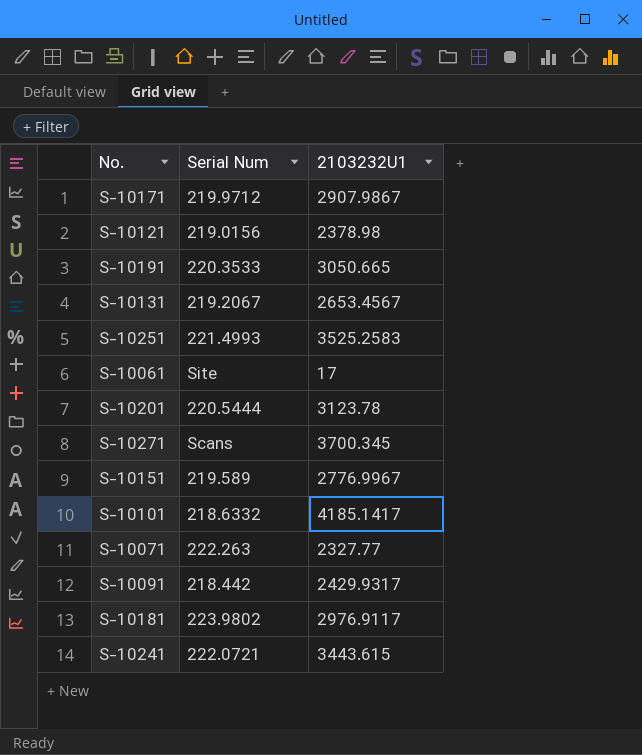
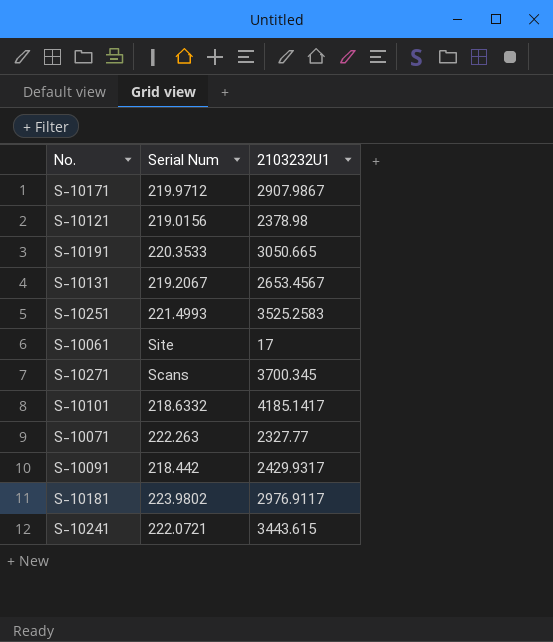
row S-10201: 220.5444 | 3123.78 -> none
row S-10151: 219.589 | 2776.9967 -> none

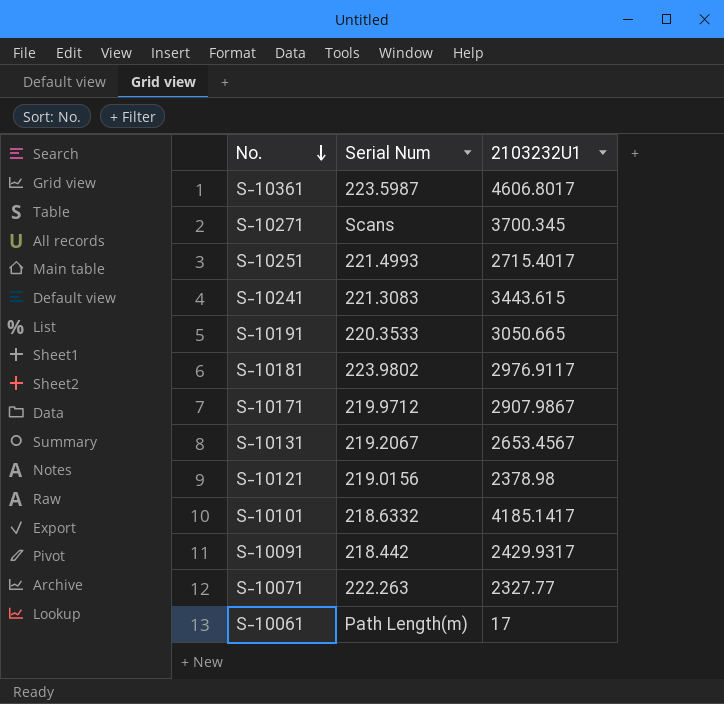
row order: none -> No. descending
row S-10361: none -> 223.5987 | 4606.8017
S-10251 | 2103232U1: 3525.2583 -> 2715.4017
S-10241 | Serial Num: 222.0721 -> 221.3083
S-10061 | Serial Num: Site -> Path Length(m)

